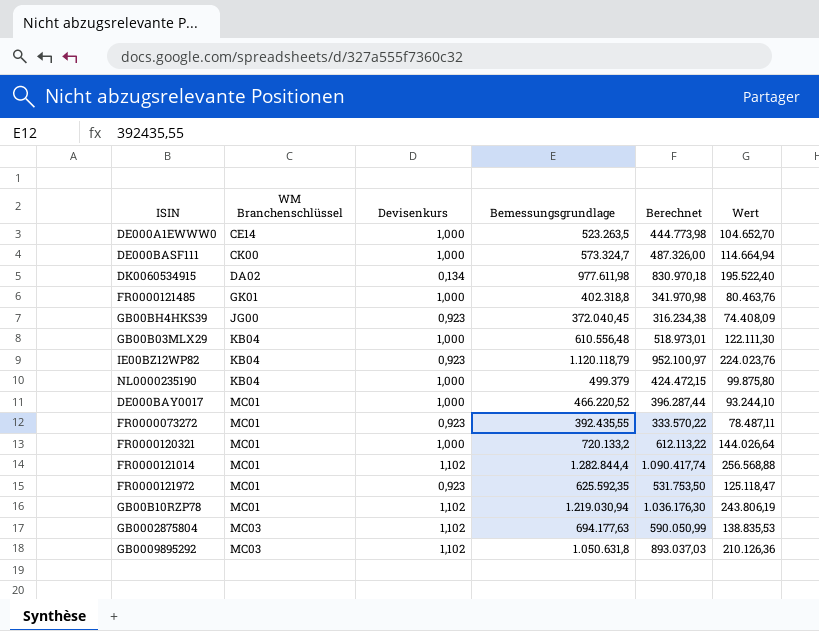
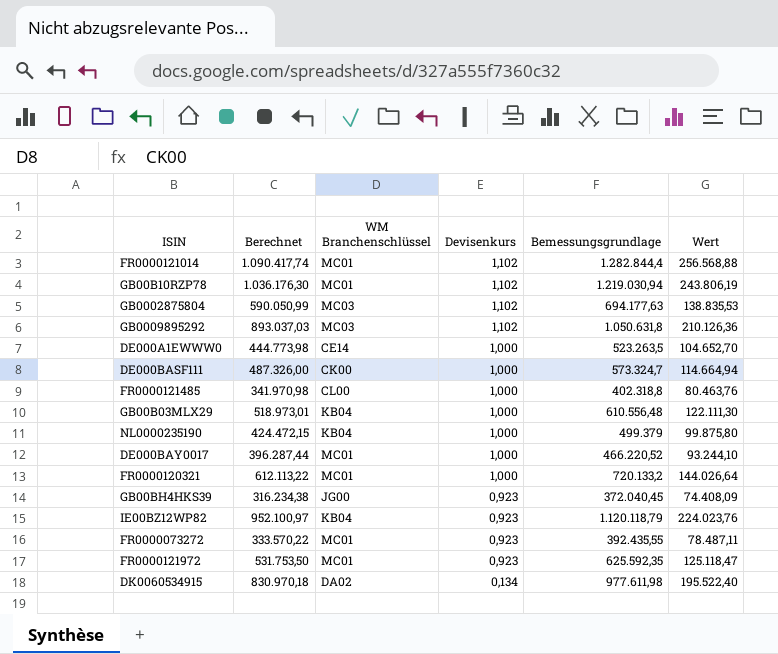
row order: WM Branchenschlüssel ascending -> Devisenkurs descending
column Berechnet | position: 5 -> 2
FR0000121485 | WM Branchenschlüssel: GK01 -> CL00

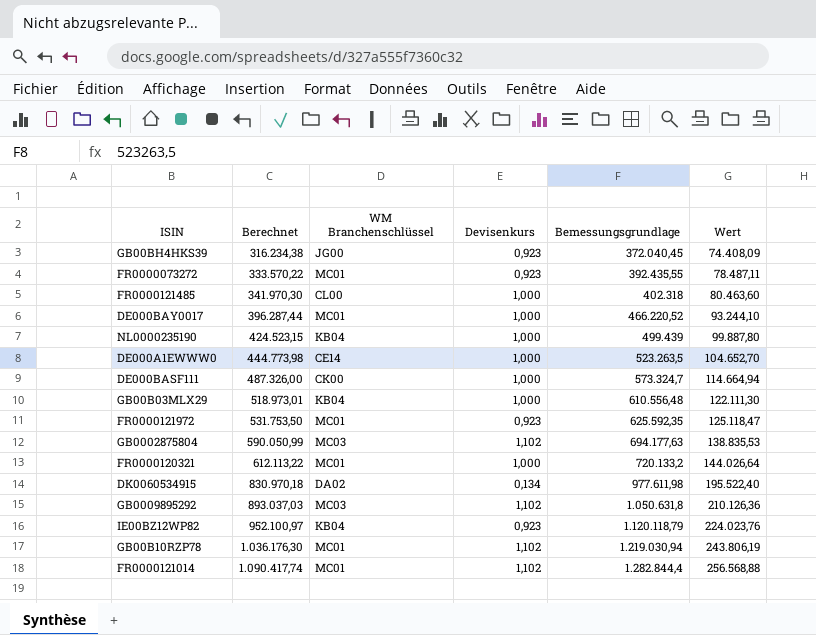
row order: Devisenkurs descending -> Berechnet ascending
FR0000121485 | Berechnet: 341.970,98 -> 341.970,30
FR0000121485 | Bemessungsgrundlage: 402.318,8 -> 402.318
FR0000121485 | Wert: 80.463,76 -> 80.463,60
NL0000235190 | Berechnet: 424.472,15 -> 424.523,15
NL0000235190 | Bemessungsgrundlage: 499.379 -> 499.439
NL0000235190 | Wert: 99.875,80 -> 99.887,80

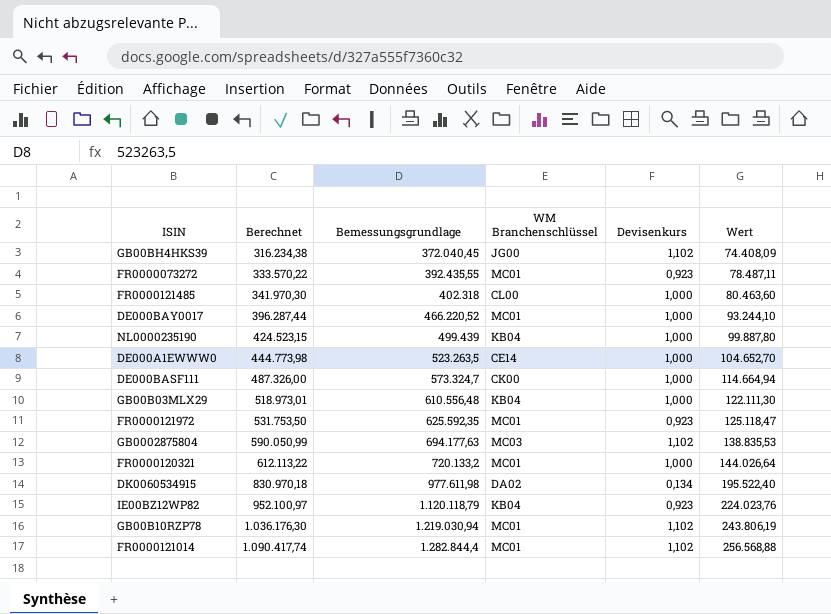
column Bemessungsgrundlage | position: 5 -> 3
row GB0009895292: 893.037,03 | MC03 | 1,102 | 1.050.631,8 | 210.126,36 -> none
GB00BH4HKS39 | Devisenkurs: 0,923 -> 1,102

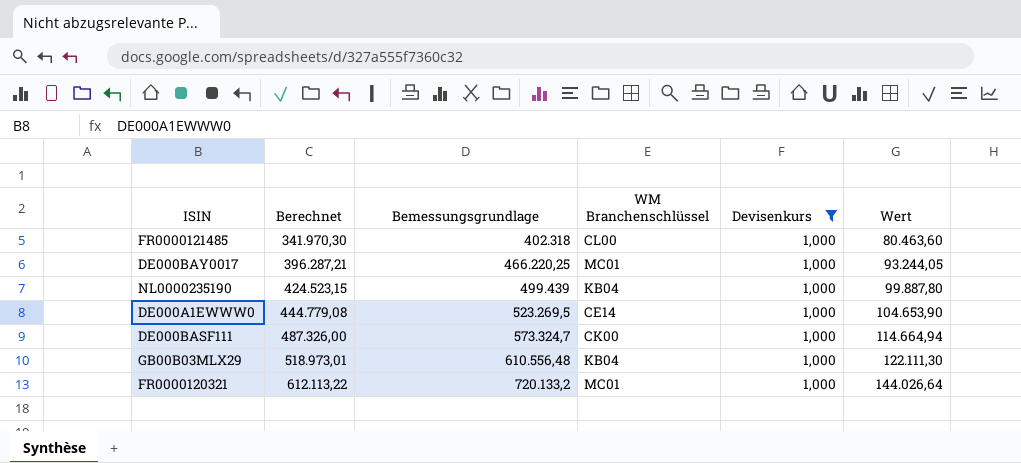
filter: none -> Devisenkurs = 1,000
DE000BAY0017 | Berechnet: 396.287,44 -> 396.287,21
DE000BAY0017 | Bemessungsgrundlage: 466.220,52 -> 466.220,25
DE000BAY0017 | Wert: 93.244,10 -> 93.244,05
DE000A1EWWW0 | Berechnet: 444.773,98 -> 444.779,08
DE000A1EWWW0 | Bemessungsgrundlage: 523.263,5 -> 523.269,5
DE000A1EWWW0 | Wert: 104.652,70 -> 104.653,90

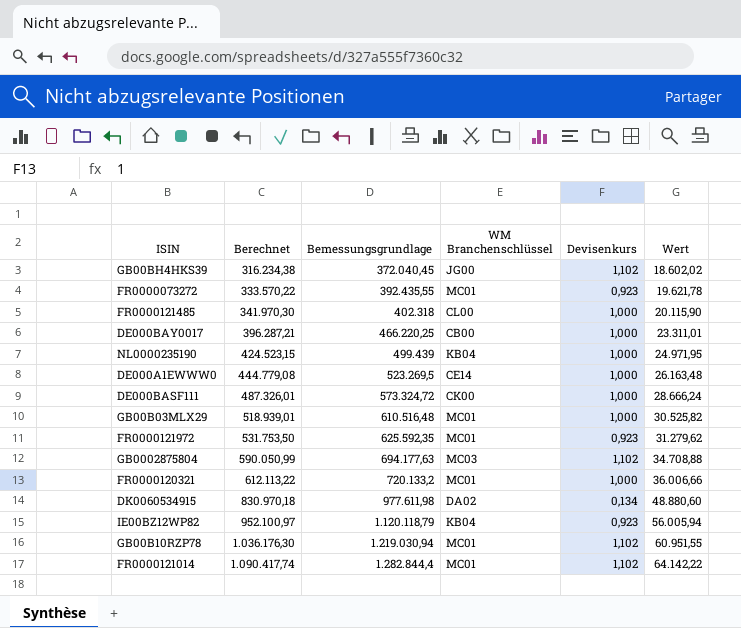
filter: Devisenkurs = 1,000 -> none
column Wert | formula: [Bemessungsgrundlage] * 0,2 -> [Bemessungsgrundlage] * 0,05
DE000BAY0017 | WM Branchenschlüssel: MC01 -> CB00
DE000BASF111 | Berechnet: 487.326,00 -> 487.326,01
DE000BASF111 | Bemessungsgrundlage: 573.324,7 -> 573.324,72
GB00B03MLX29 | Berechnet: 518.973,01 -> 518.939,01
GB00B03MLX29 | Bemessungsgrundlage: 610.556,48 -> 610.516,48
GB00B03MLX29 | WM Branchenschlüssel: KB04 -> MC01

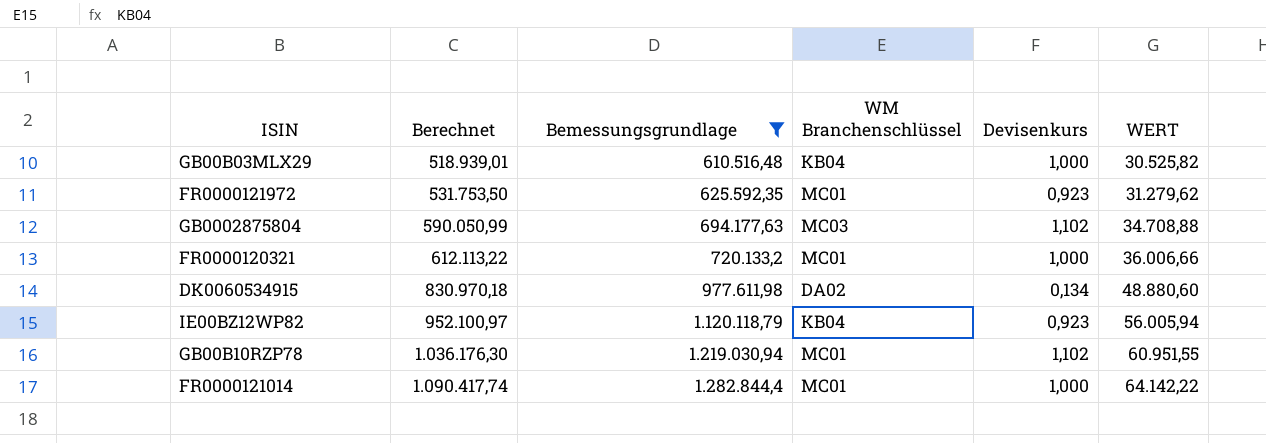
filter: none -> Bemessungsgrundlage >= 610.516,48
column name: Wert -> WERT
GB00B03MLX29 | WM Branchenschlüssel: MC01 -> KB04
FR0000121014 | Devisenkurs: 1,102 -> 1,000

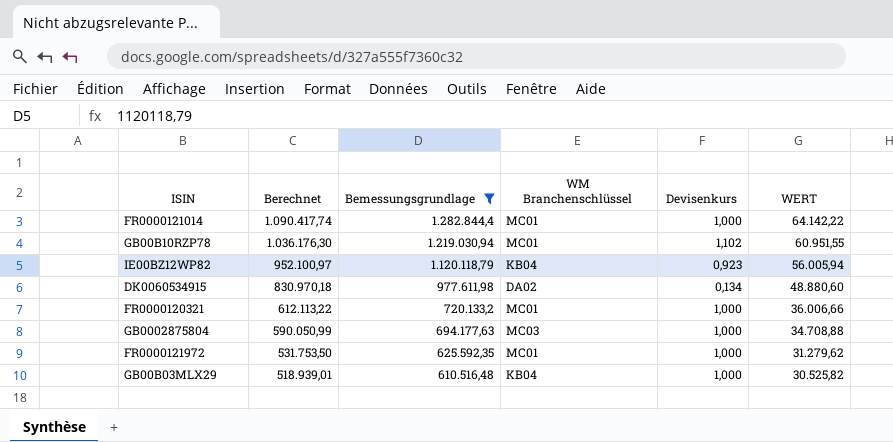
row order: Berechnet ascending -> Berechnet descending
GB0002875804 | Devisenkurs: 1,102 -> 1,000
FR0000121972 | Devisenkurs: 0,923 -> 1,000

